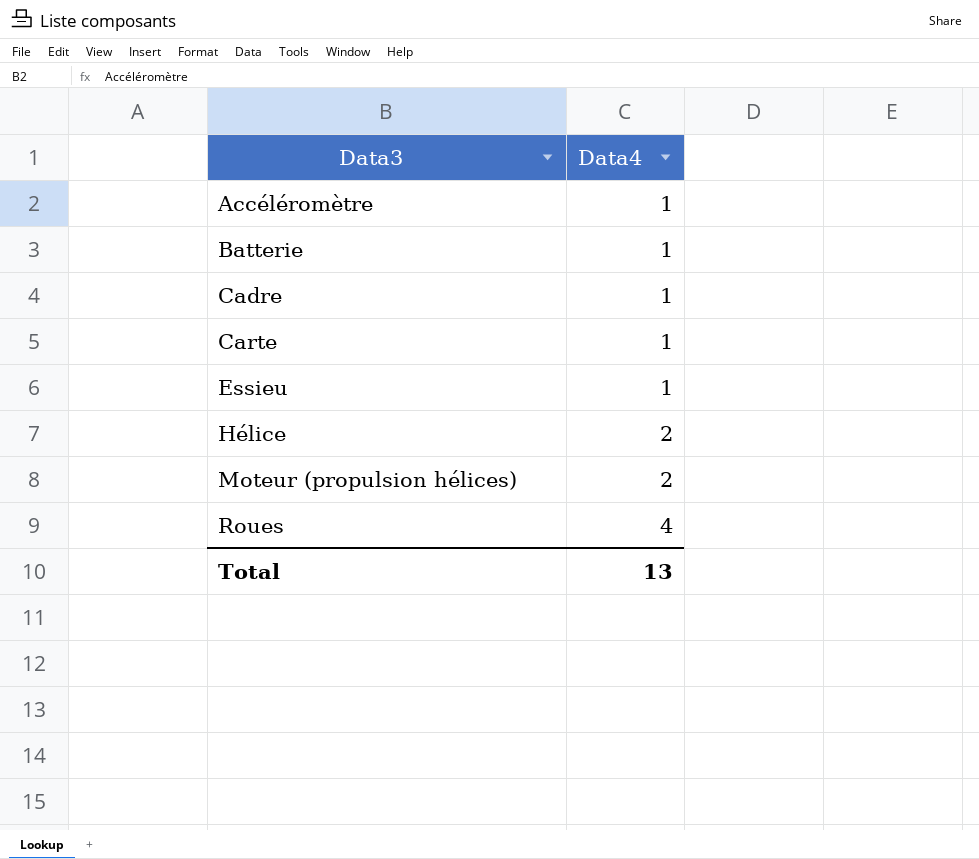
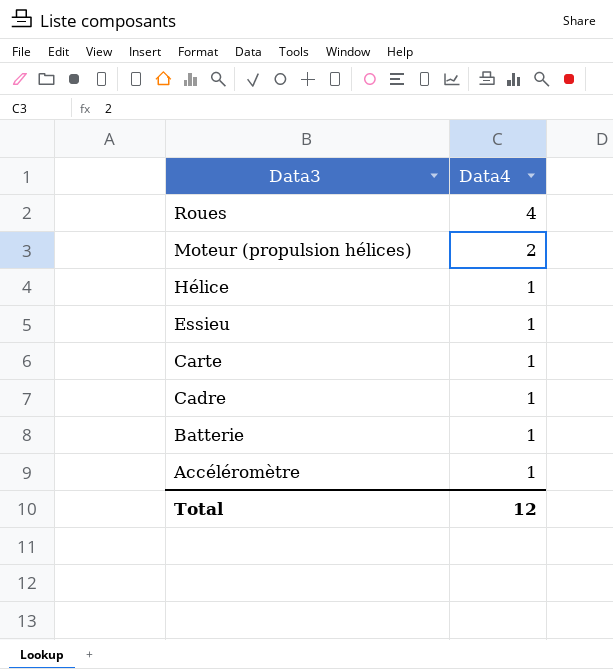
row order: Data3 ascending -> Data3 descending
Hélice | Data4: 2 -> 1
Total | Data4: 13 -> 12

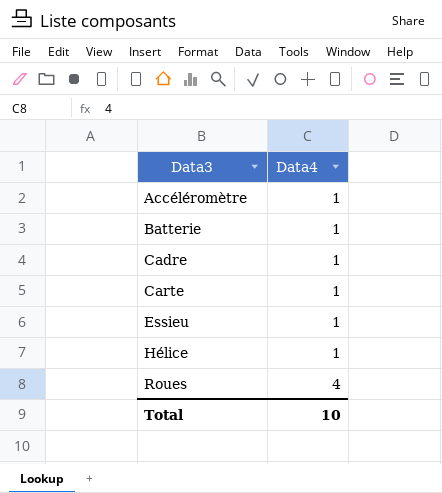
row order: Data3 descending -> Data3 ascending
row Moteur (propulsion hélices): 2 -> none
Total | Data4: 12 -> 10

